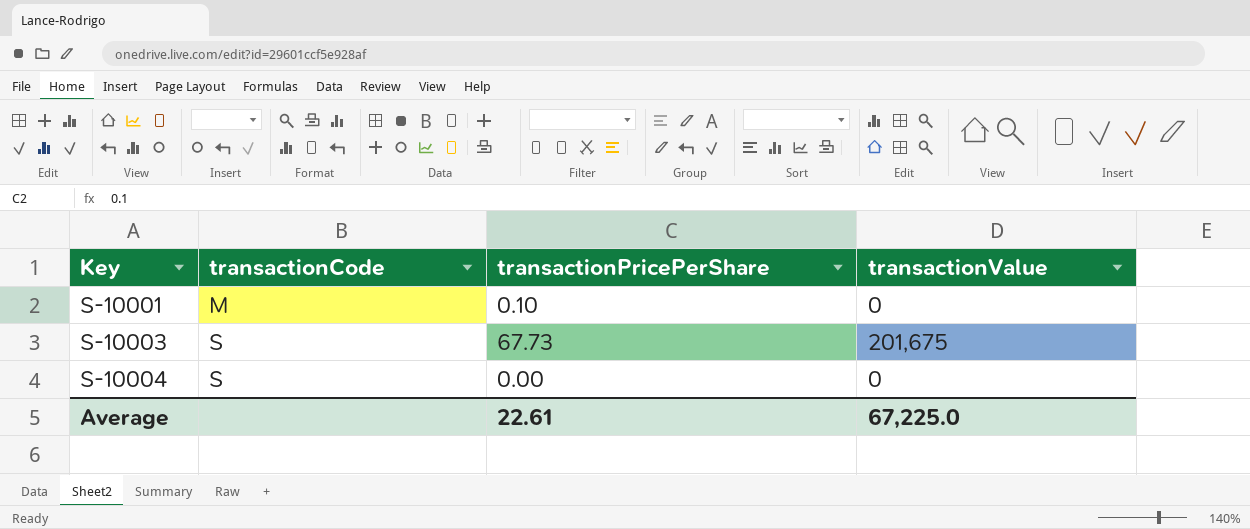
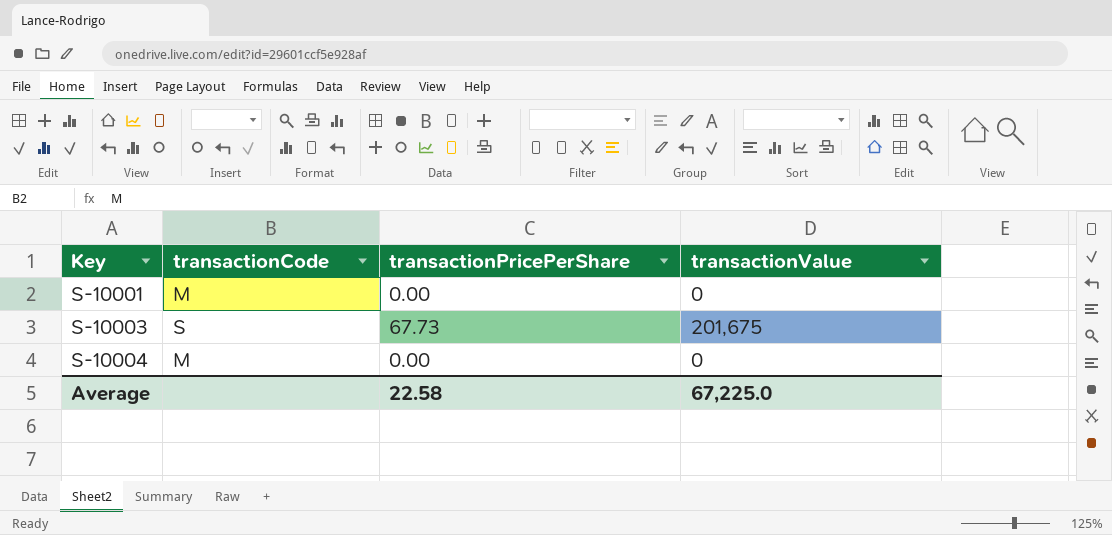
S-10001 | transactionPricePerShare: 0.10 -> 0.00
S-10004 | transactionCode: S -> M
Average | transactionPricePerShare: 22.61 -> 22.58

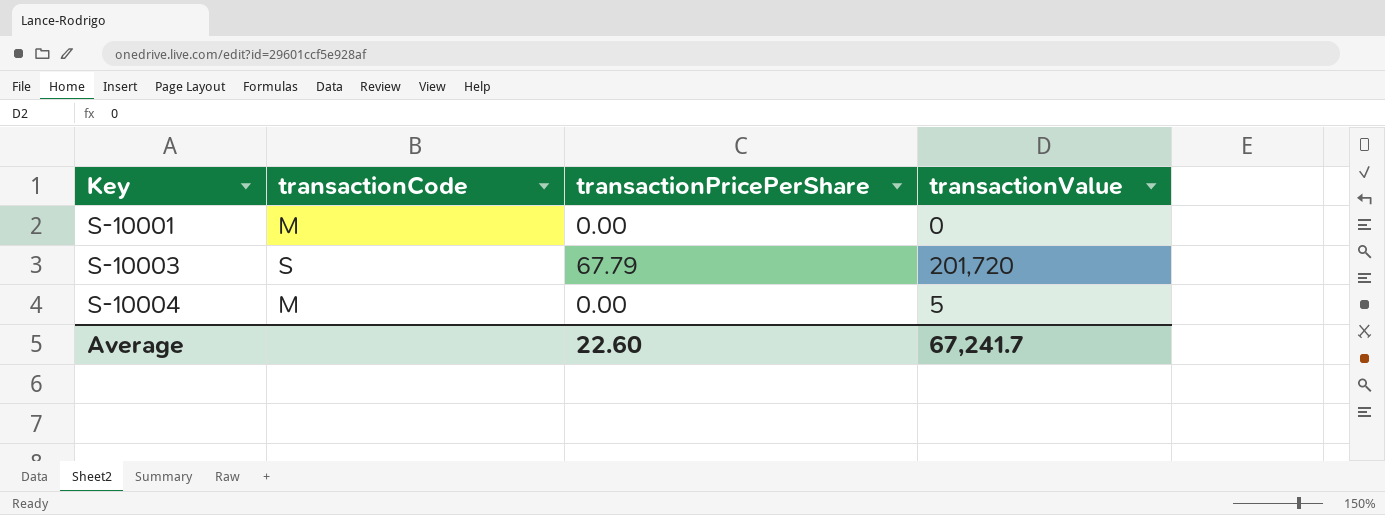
S-10003 | transactionPricePerShare: 67.73 -> 67.79
S-10003 | transactionValue: 201,675 -> 201,720
S-10004 | transactionValue: 0 -> 5
Average | transactionPricePerShare: 22.58 -> 22.60
Average | transactionValue: 67,225.0 -> 67,241.7

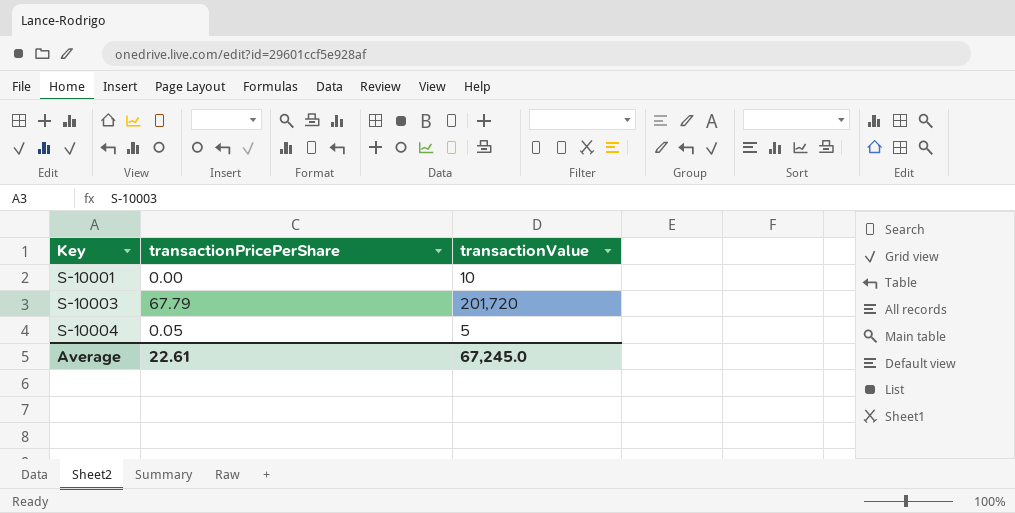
column transactionCode | position: 2 -> none
S-10001 | transactionValue: 0 -> 10
S-10004 | transactionPricePerShare: 0.00 -> 0.05
Average | transactionPricePerShare: 22.60 -> 22.61
Average | transactionValue: 67,241.7 -> 67,245.0

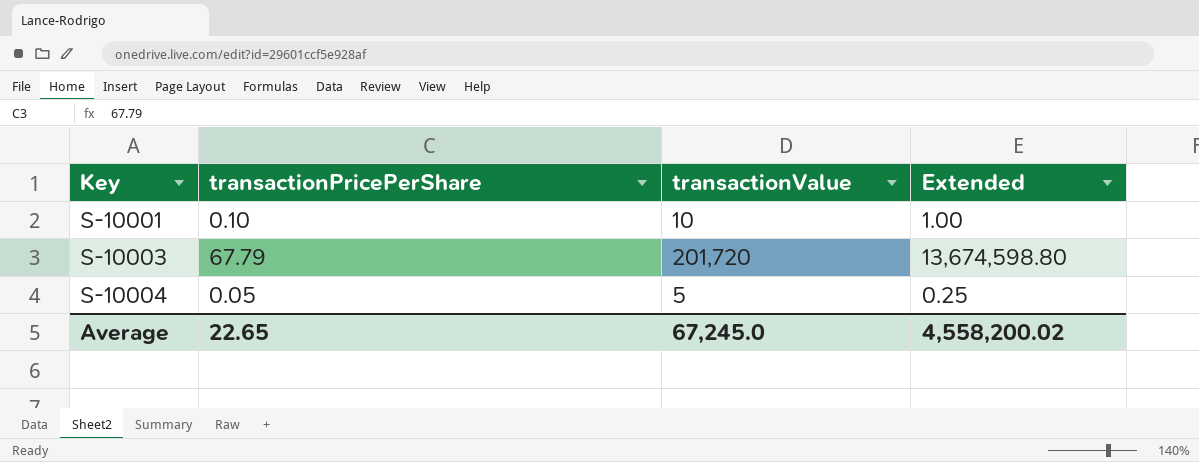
column Extended | formula: none -> [transactionPricePerShare] * [transactionValue]
S-10001 | transactionPricePerShare: 0.00 -> 0.10
Average | transactionPricePerShare: 22.61 -> 22.65

